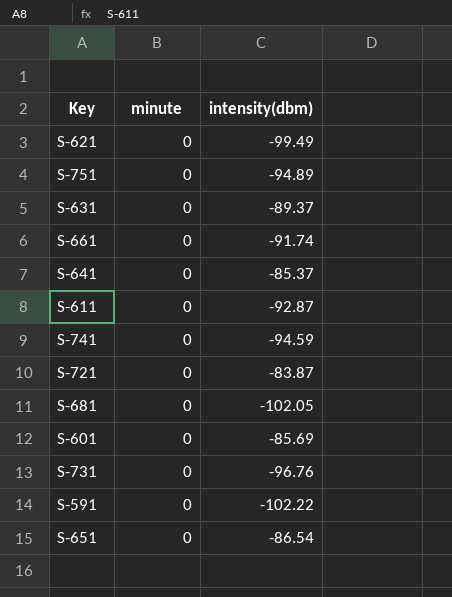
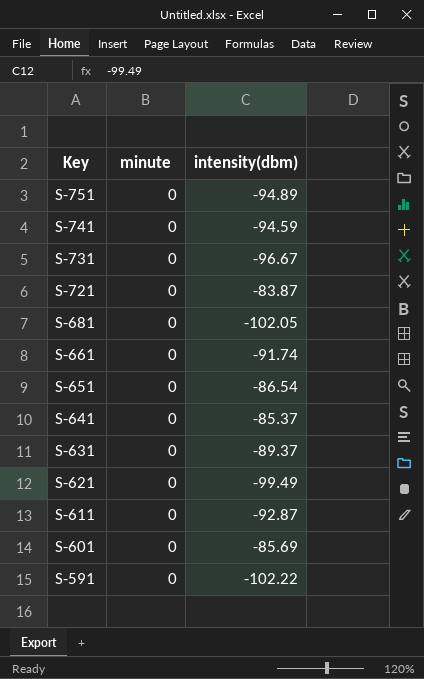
row order: none -> Key descending
S-731 | intensity(dbm): -96.76 -> -96.67

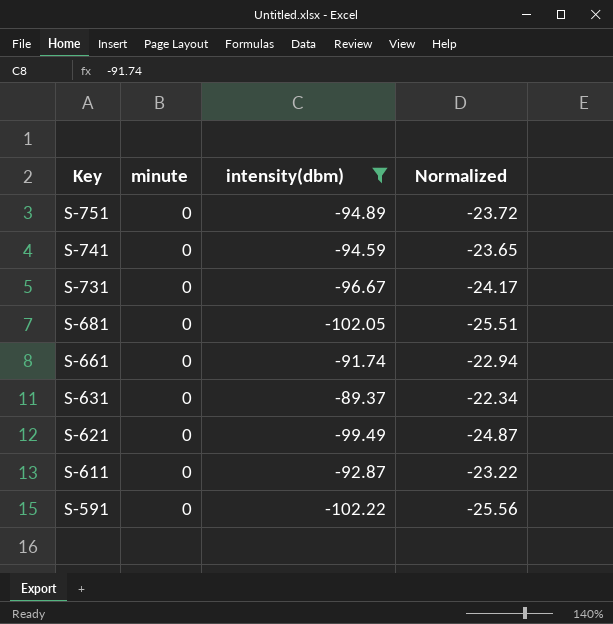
filter: none -> intensity(dbm) <= -89.37
column Normalized | formula: none -> [intensity(dbm)] * 0.25

